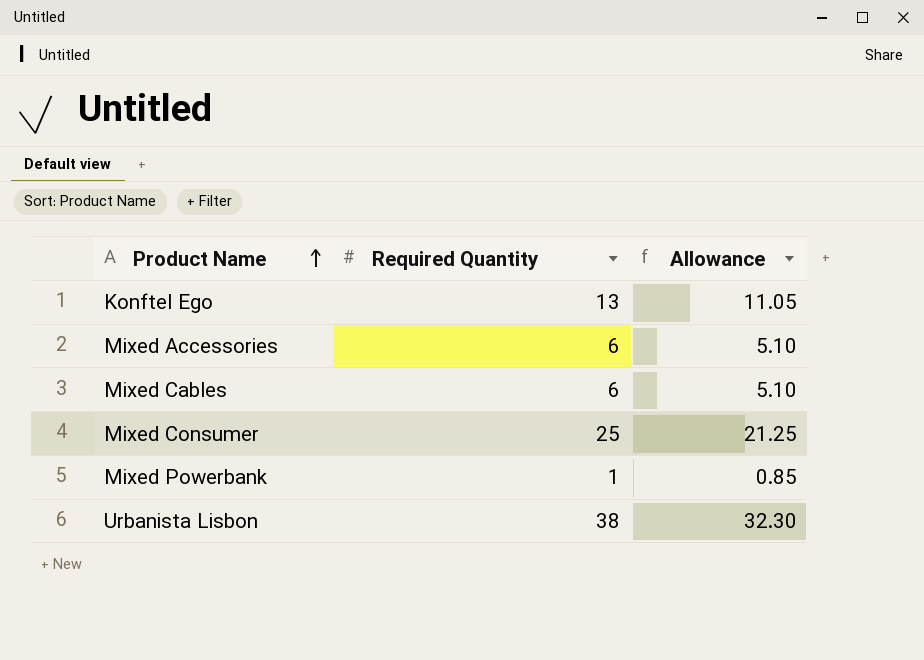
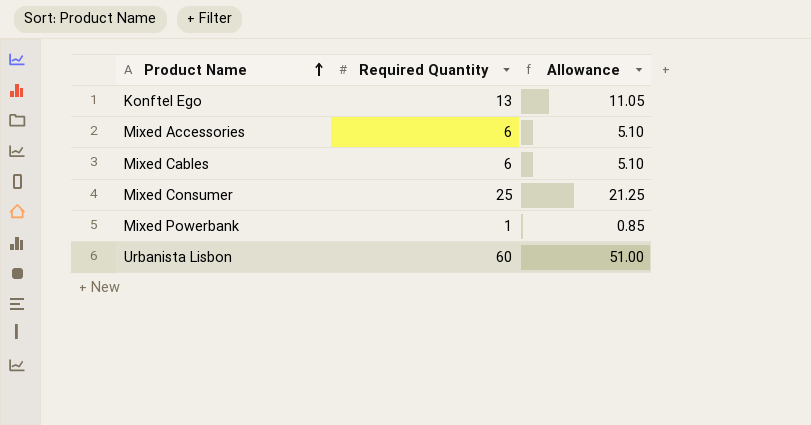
Urbanista Lisbon | Required Quantity: 38 -> 60
Urbanista Lisbon | Allowance: 32.30 -> 51.00

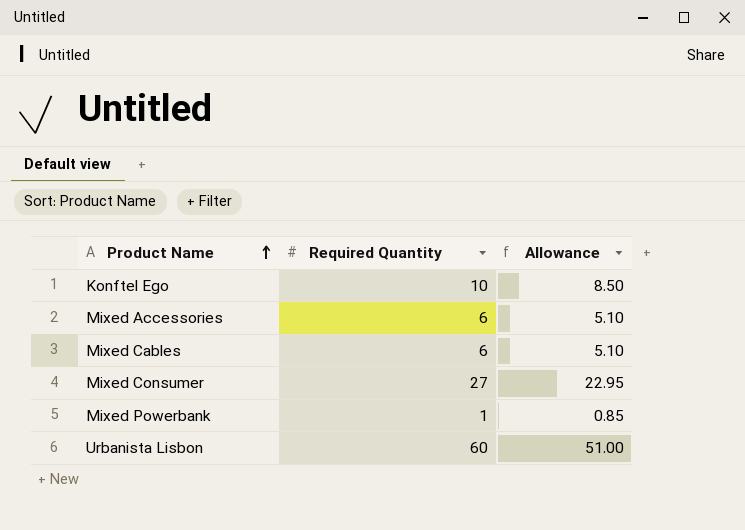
Konftel Ego | Required Quantity: 13 -> 10
Konftel Ego | Allowance: 11.05 -> 8.50
Mixed Consumer | Required Quantity: 25 -> 27
Mixed Consumer | Allowance: 21.25 -> 22.95

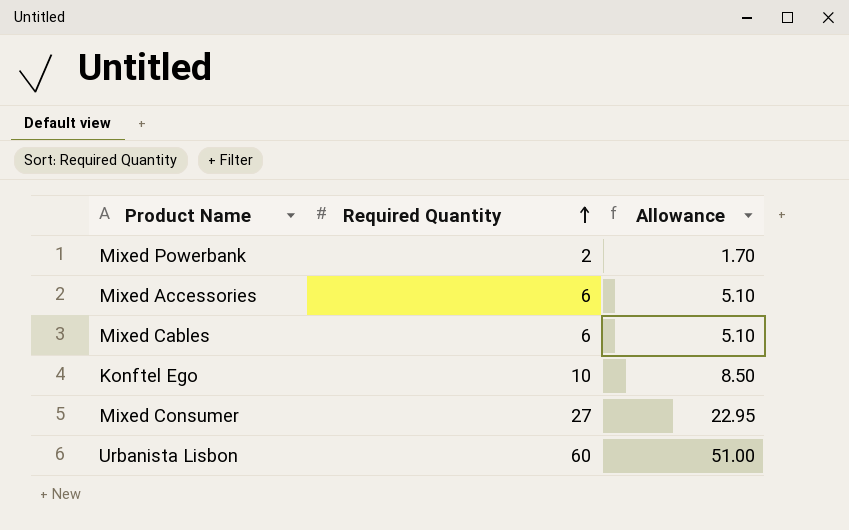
row order: Product Name ascending -> Required Quantity ascending
Mixed Powerbank | Required Quantity: 1 -> 2
Mixed Powerbank | Allowance: 0.85 -> 1.70

